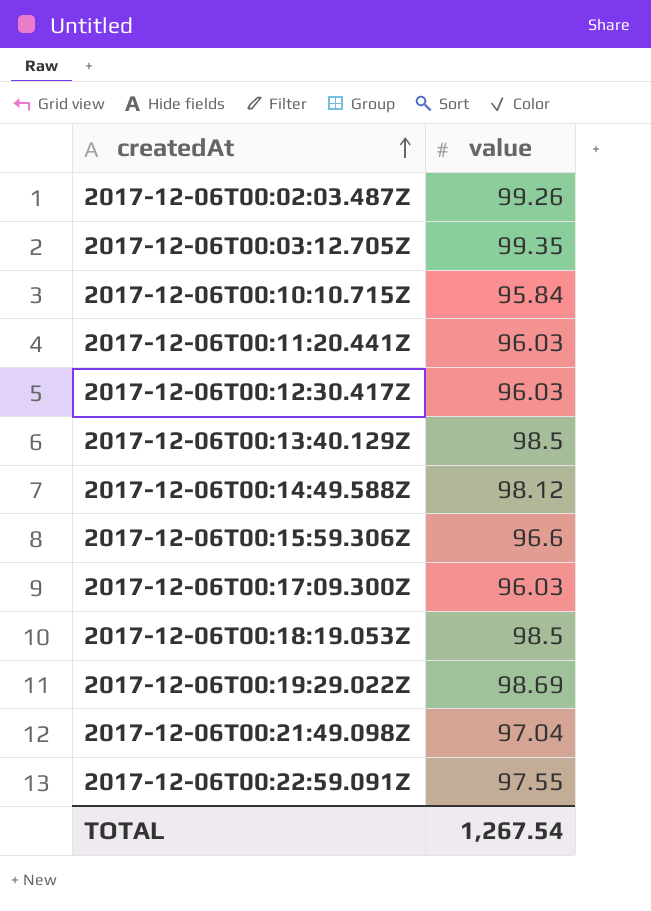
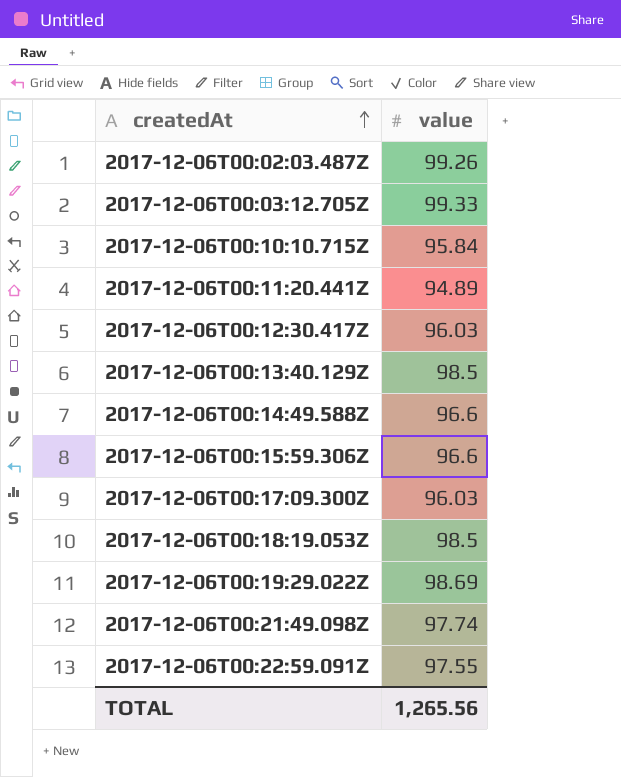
2017-12-06T00:03:12.705Z | value: 99.35 -> 99.33
2017-12-06T00:11:20.441Z | value: 96.03 -> 94.89
2017-12-06T00:14:49.588Z | value: 98.12 -> 96.6
2017-12-06T00:21:49.098Z | value: 97.04 -> 97.74
TOTAL | value: 1,267.54 -> 1,265.56

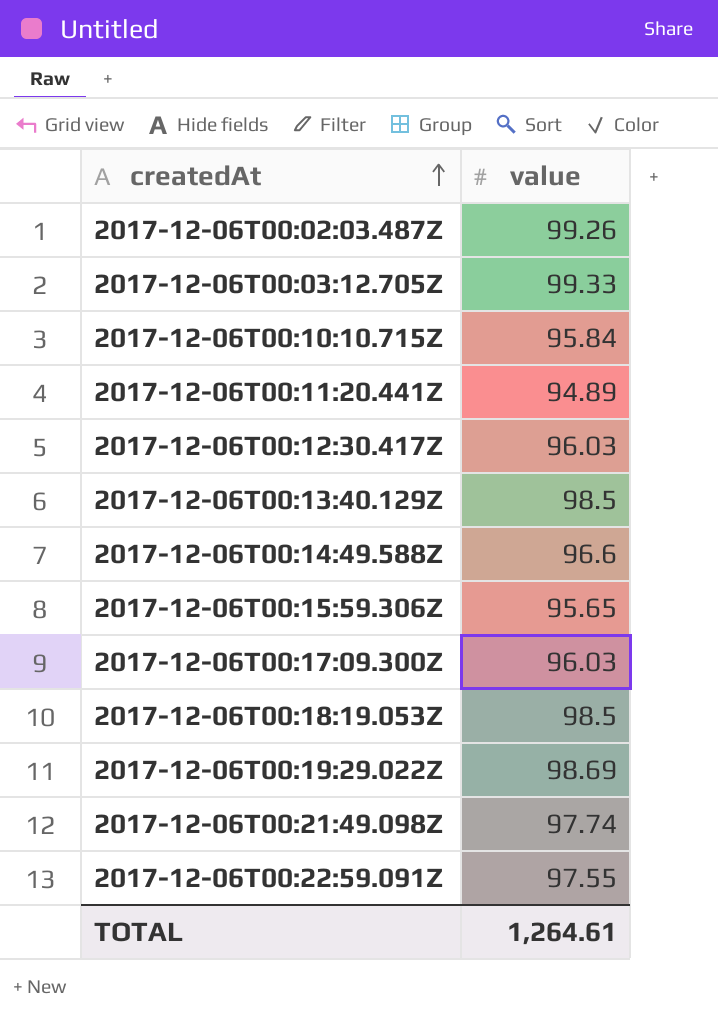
2017-12-06T00:15:59.306Z | value: 96.6 -> 95.65
TOTAL | value: 1,265.56 -> 1,264.61

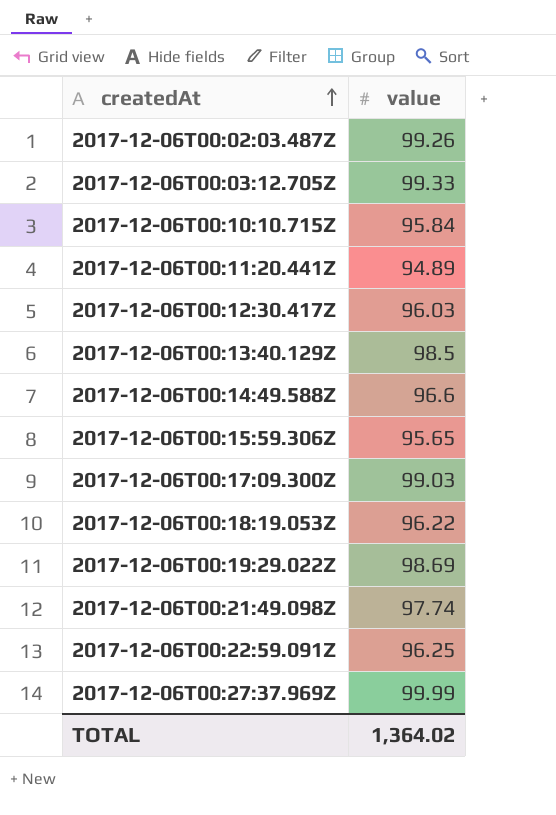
2017-12-06T00:17:09.300Z | value: 96.03 -> 99.03
2017-12-06T00:18:19.053Z | value: 98.5 -> 96.22
2017-12-06T00:22:59.091Z | value: 97.55 -> 96.25
row 2017-12-06T00:27:37.969Z: none -> 99.99
TOTAL | value: 1,264.61 -> 1,364.02

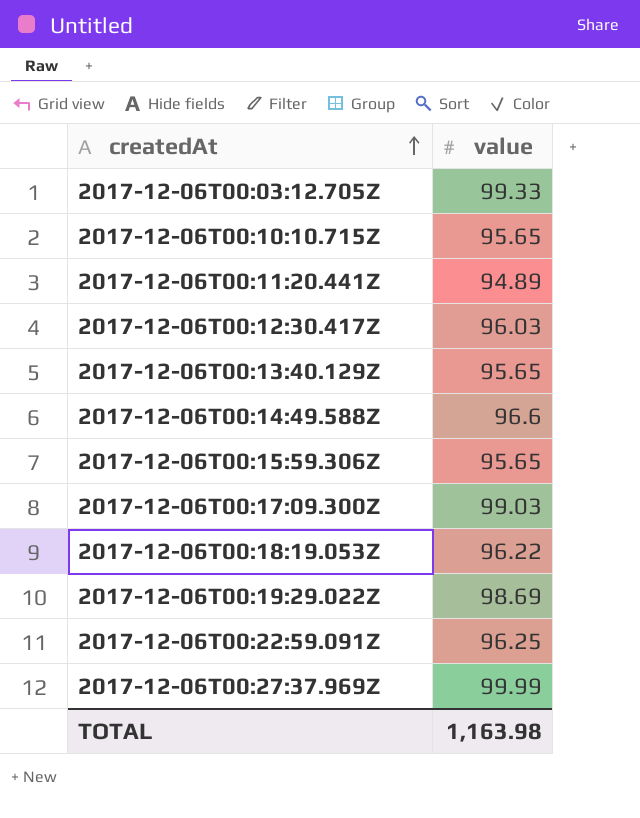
row 2017-12-06T00:02:03.487Z: 99.26 -> none
row 2017-12-06T00:21:49.098Z: 97.74 -> none
2017-12-06T00:10:10.715Z | value: 95.84 -> 95.65
2017-12-06T00:13:40.129Z | value: 98.5 -> 95.65
TOTAL | value: 1,364.02 -> 1,163.98

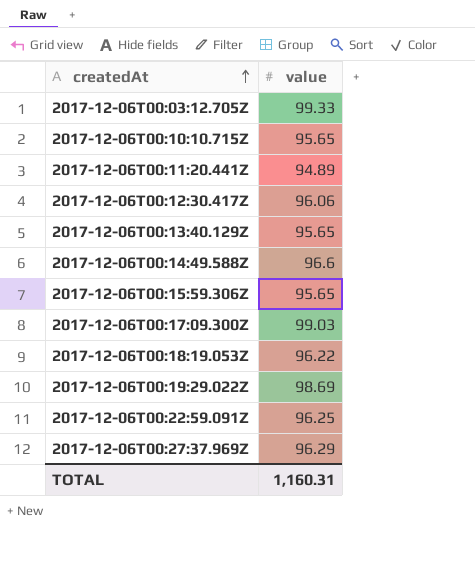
2017-12-06T00:12:30.417Z | value: 96.03 -> 96.06
2017-12-06T00:27:37.969Z | value: 99.99 -> 96.29
TOTAL | value: 1,163.98 -> 1,160.31

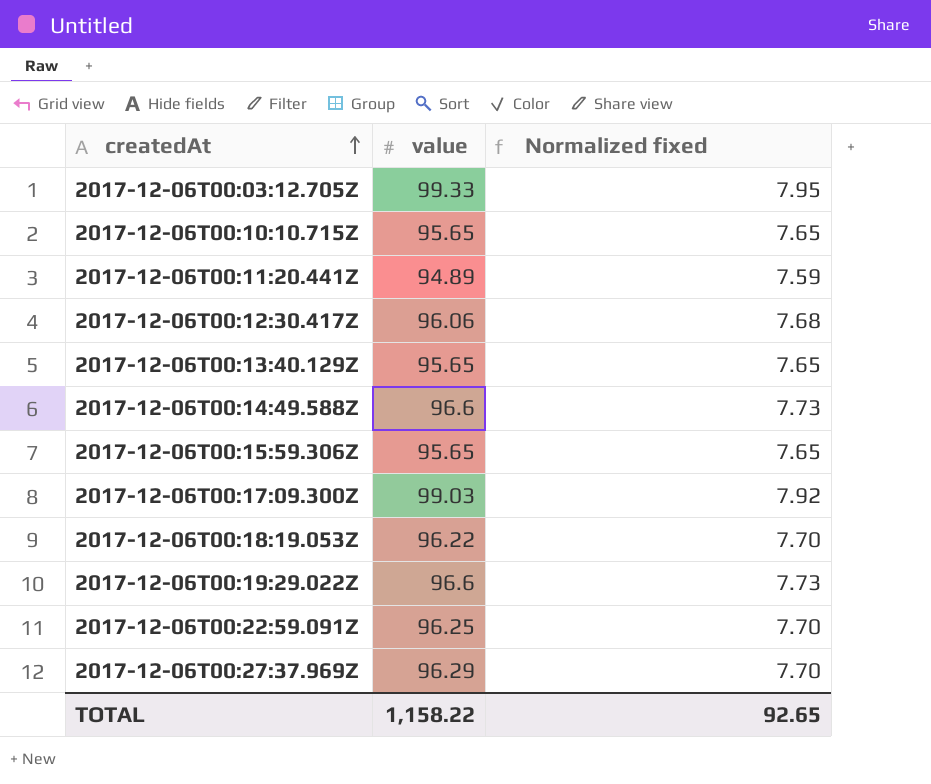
column Normalized fixed | formula: none -> [value] * 0.08
2017-12-06T00:19:29.022Z | value: 98.69 -> 96.6
TOTAL | value: 1,160.31 -> 1,158.22

